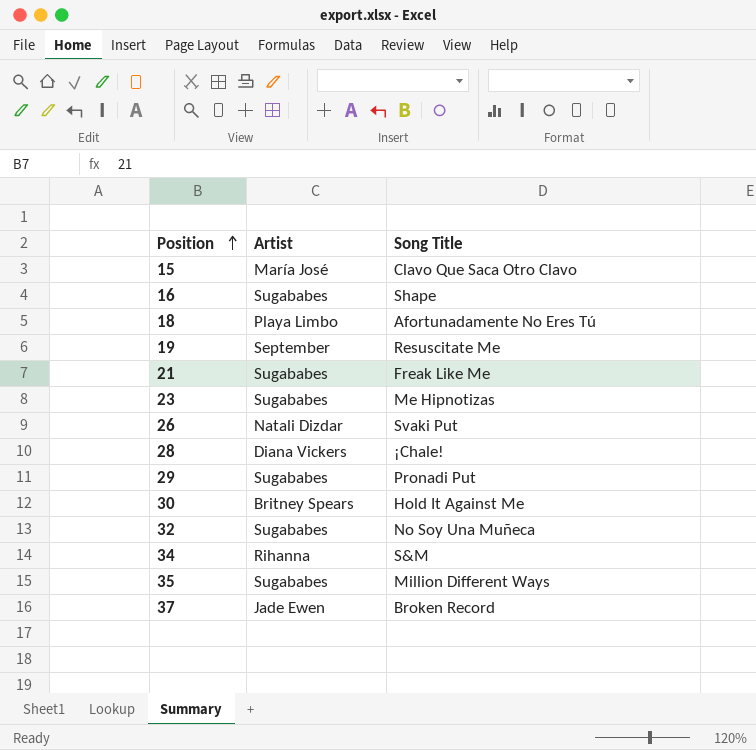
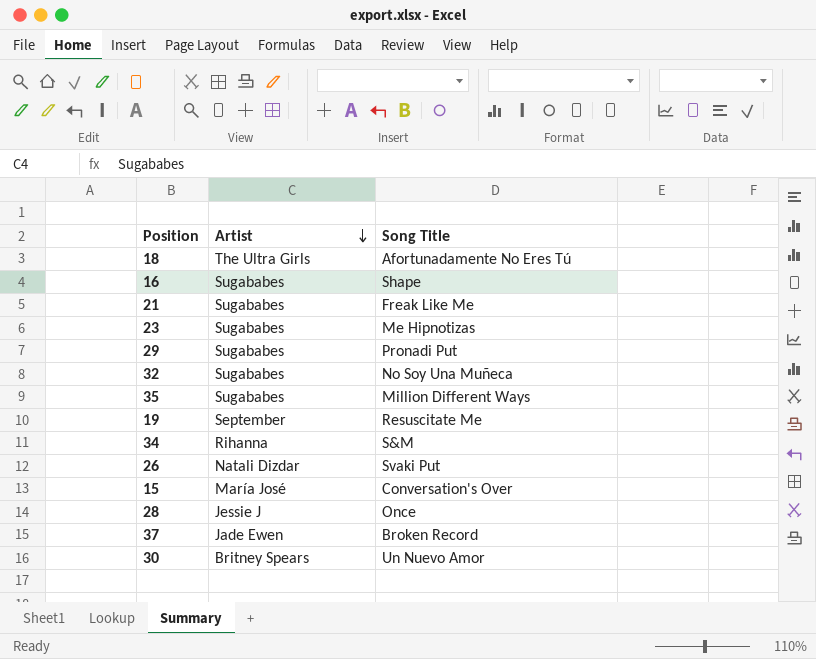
row order: Position ascending -> Artist descending
18 | Artist: Playa Limbo -> The Ultra Girls
15 | Song Title: Clavo Que Saca Otro Clavo -> Conversation's Over
28 | Artist: Diana Vickers -> Jessie J
28 | Song Title: ¡Chale! -> Once
30 | Song Title: Hold It Against Me -> Un Nuevo Amor

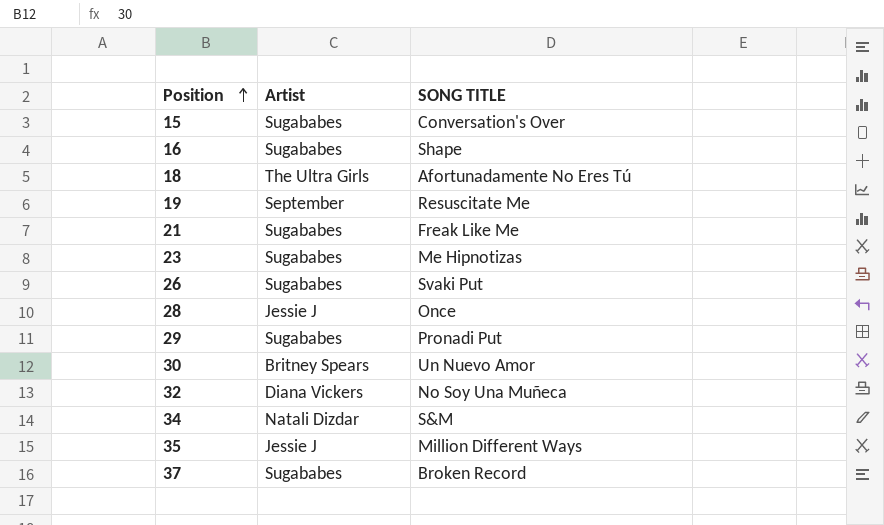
row order: Artist descending -> Position ascending
column name: Song Title -> SONG TITLE
15 | Artist: María José -> Sugababes
26 | Artist: Natali Dizdar -> Sugababes
32 | Artist: Sugababes -> Diana Vickers
34 | Artist: Rihanna -> Natali Dizdar
35 | Artist: Sugababes -> Jessie J
37 | Artist: Jade Ewen -> Sugababes

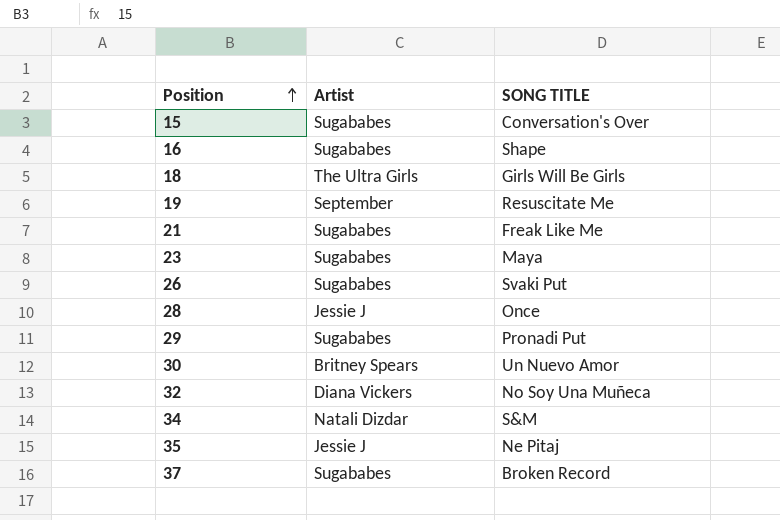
18 | SONG TITLE: Afortunadamente No Eres Tú -> Girls Will Be Girls
23 | SONG TITLE: Me Hipnotizas -> Maya
35 | SONG TITLE: Million Different Ways -> Ne Pitaj

